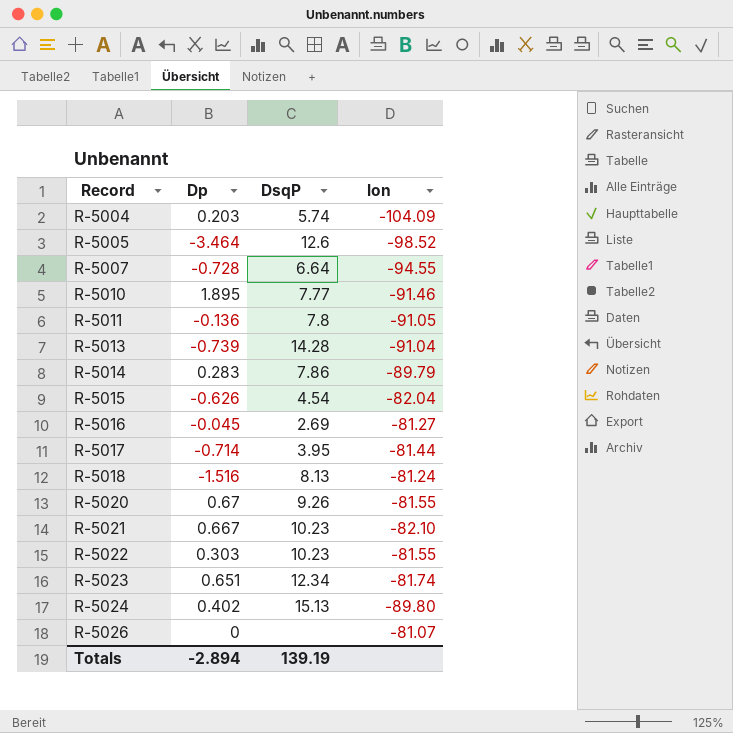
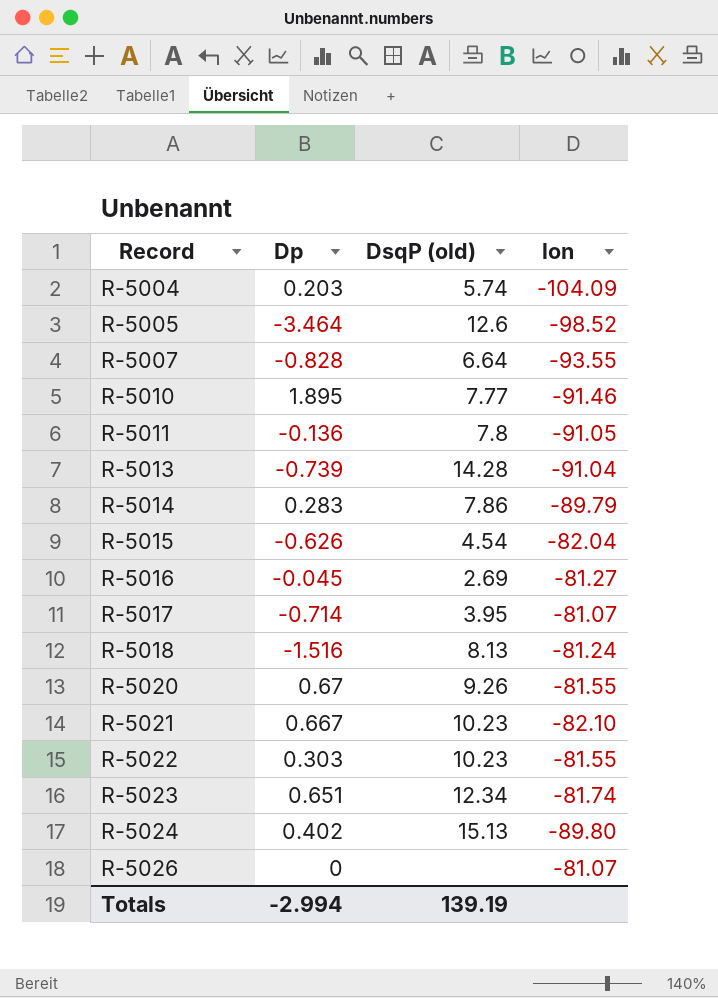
column name: DsqP -> DsqP (old)
R-5007 | Dp: -0.728 -> -0.828
R-5007 | lon: -94.55 -> -93.55
R-5017 | lon: -81.44 -> -81.07
Totals | Dp: -2.894 -> -2.994

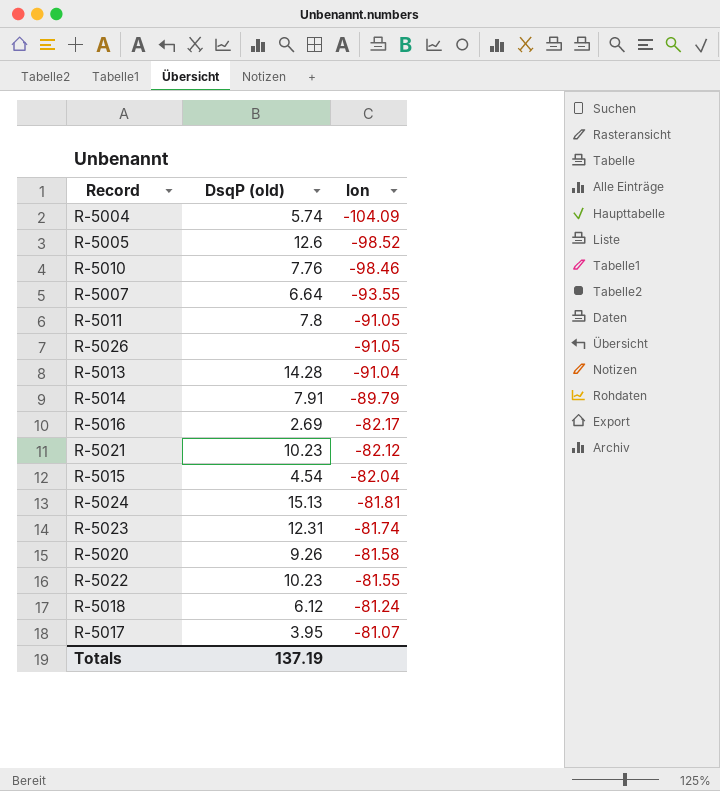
row order: Record ascending -> lon ascending
column Dp | position: 2 -> none
R-5010 | DsqP (old): 7.77 -> 7.76
R-5010 | lon: -91.46 -> -98.46
R-5026 | lon: -81.07 -> -91.05
R-5014 | DsqP (old): 7.86 -> 7.91
R-5016 | lon: -81.27 -> -82.17
R-5021 | lon: -82.10 -> -82.12
R-5024 | lon: -89.80 -> -81.81
R-5023 | DsqP (old): 12.34 -> 12.31
R-5020 | lon: -81.55 -> -81.58
R-5018 | DsqP (old): 8.13 -> 6.12
Totals | DsqP (old): 139.19 -> 137.19

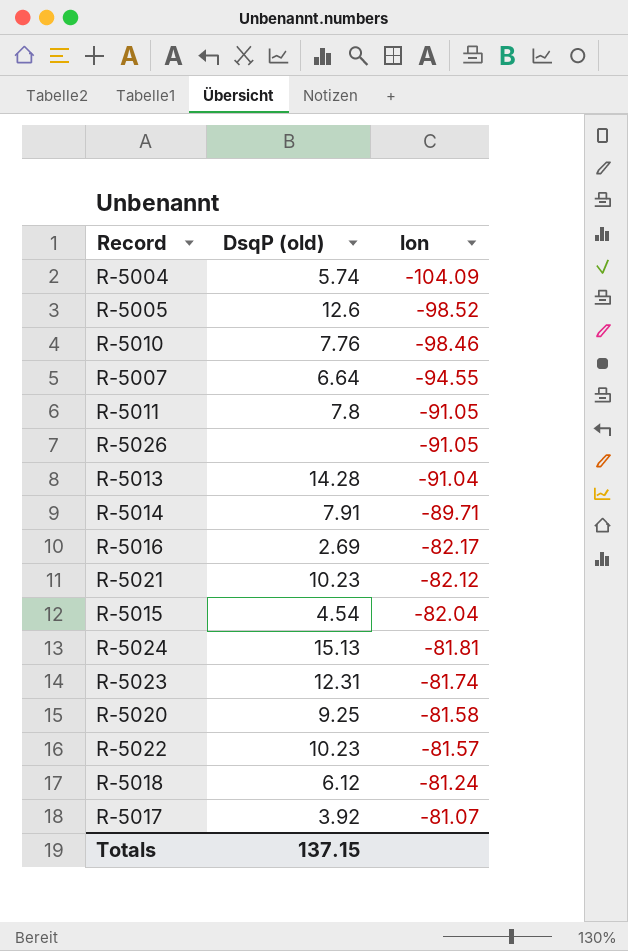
R-5007 | lon: -93.55 -> -94.55
R-5014 | lon: -89.79 -> -89.71
R-5020 | DsqP (old): 9.26 -> 9.25
R-5022 | lon: -81.55 -> -81.57
R-5017 | DsqP (old): 3.95 -> 3.92
Totals | DsqP (old): 137.19 -> 137.15

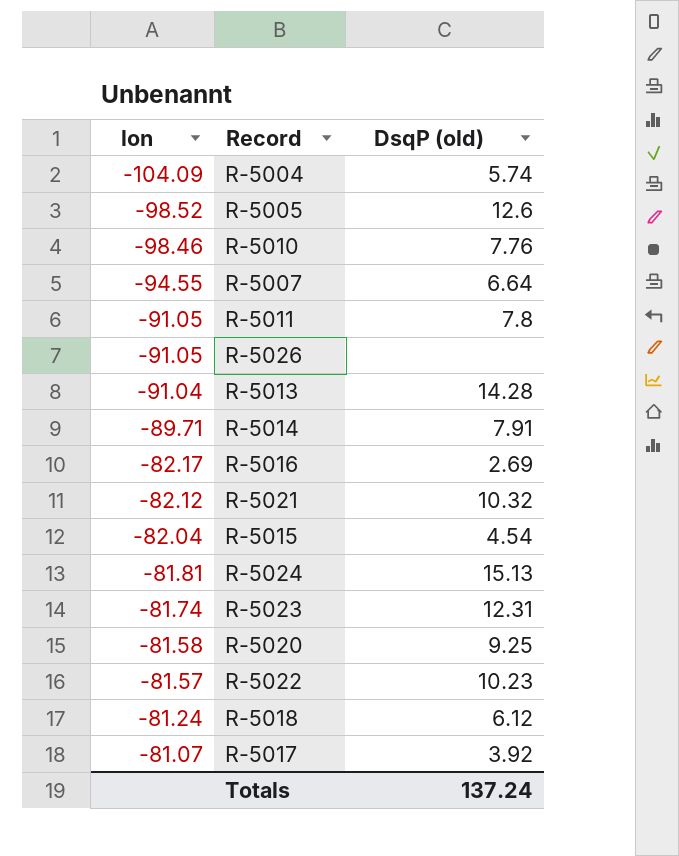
column lon | position: 3 -> 1
R-5021 | DsqP (old): 10.23 -> 10.32
Totals | DsqP (old): 137.15 -> 137.24

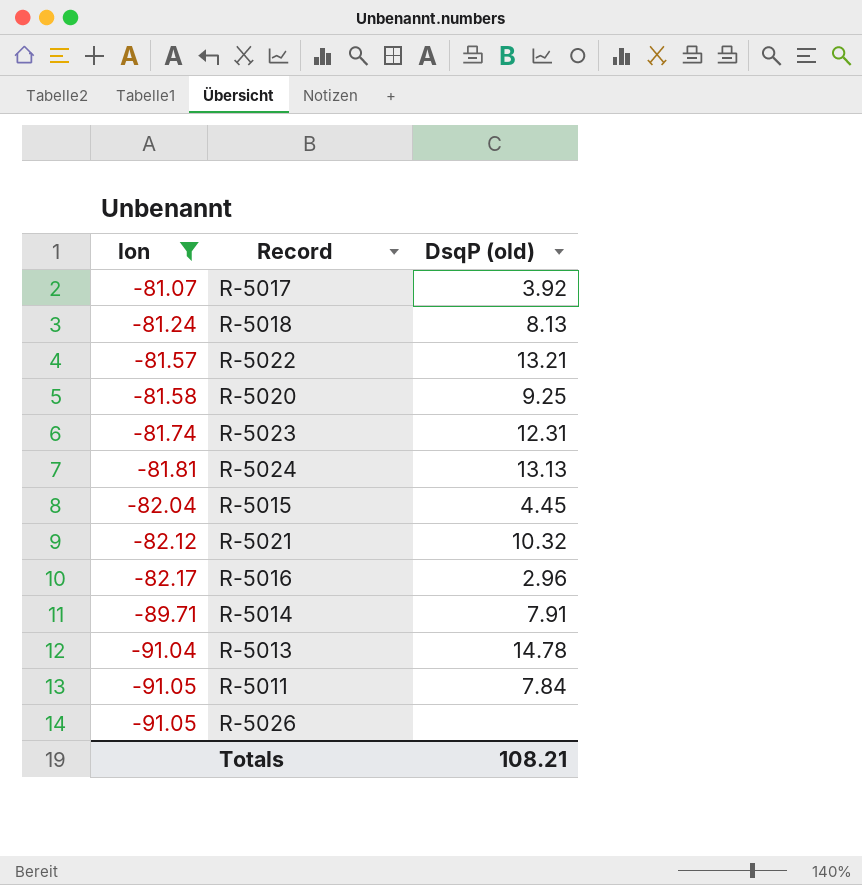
filter: none -> lon >= -91.05
row order: lon ascending -> lon descending
R-5018 | DsqP (old): 6.12 -> 8.13
R-5022 | DsqP (old): 10.23 -> 13.21
R-5024 | DsqP (old): 15.13 -> 13.13
R-5015 | DsqP (old): 4.54 -> 4.45
R-5016 | DsqP (old): 2.69 -> 2.96
R-5013 | DsqP (old): 14.28 -> 14.78
R-5011 | DsqP (old): 7.8 -> 7.84
Totals | DsqP (old): 137.24 -> 108.21

